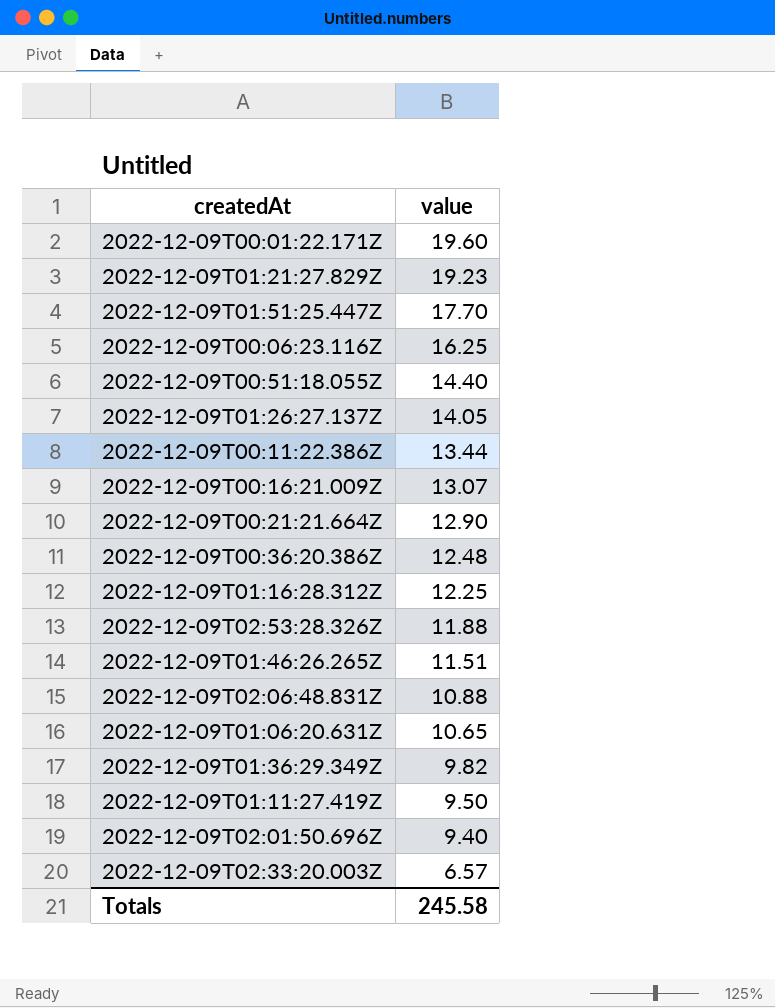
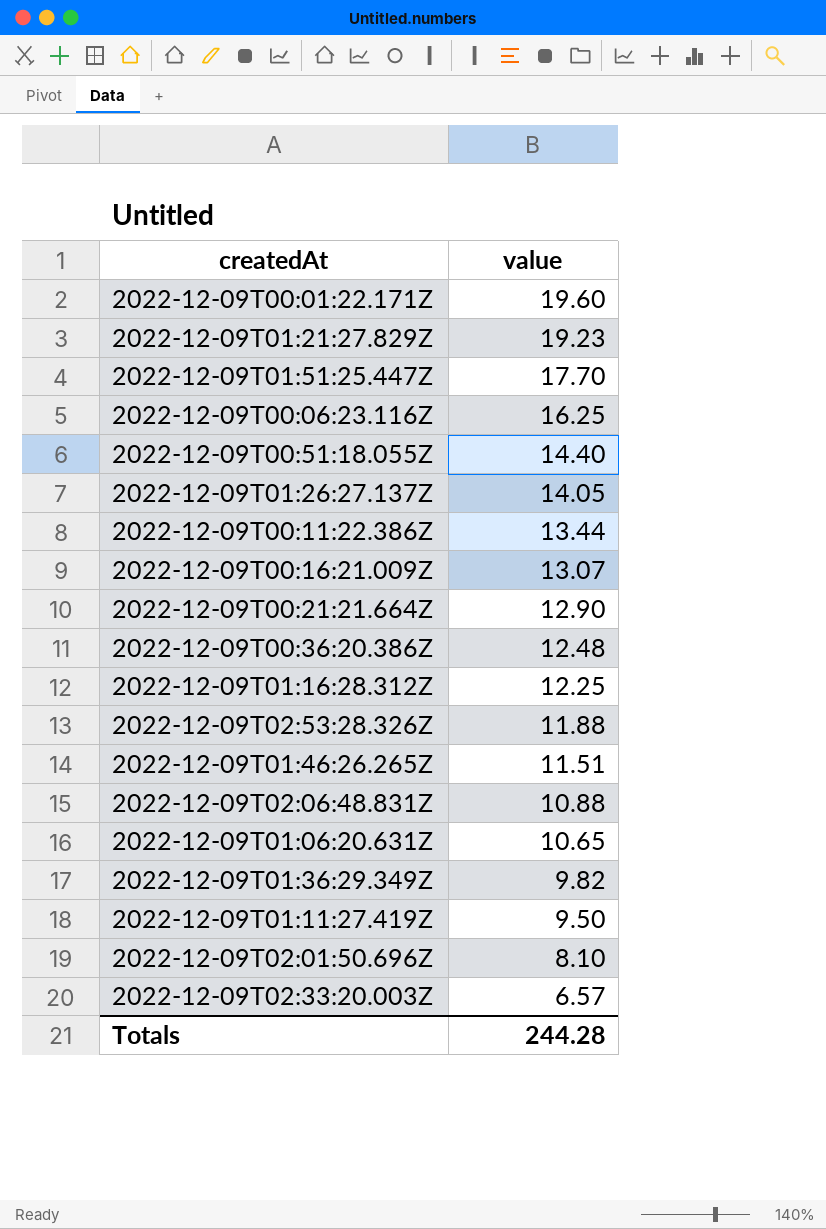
2022-12-09T02:01:50.696Z | value: 9.40 -> 8.10
Totals | value: 245.58 -> 244.28

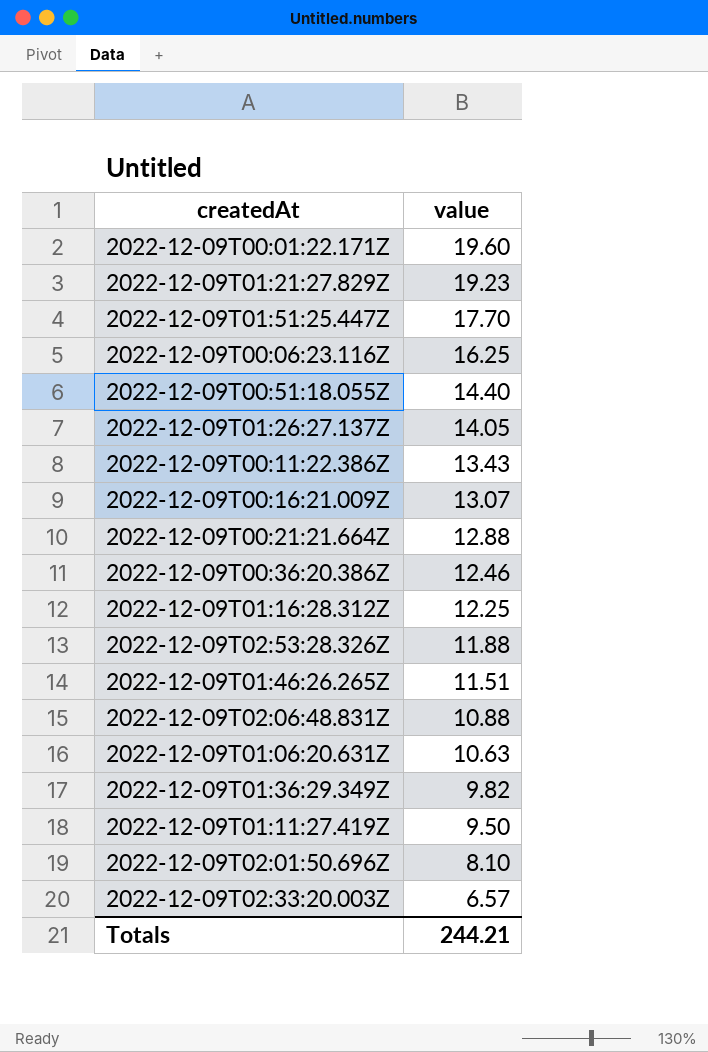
2022-12-09T00:11:22.386Z | value: 13.44 -> 13.43
2022-12-09T00:21:21.664Z | value: 12.90 -> 12.88
2022-12-09T00:36:20.386Z | value: 12.48 -> 12.46
2022-12-09T01:06:20.631Z | value: 10.65 -> 10.63
Totals | value: 244.28 -> 244.21

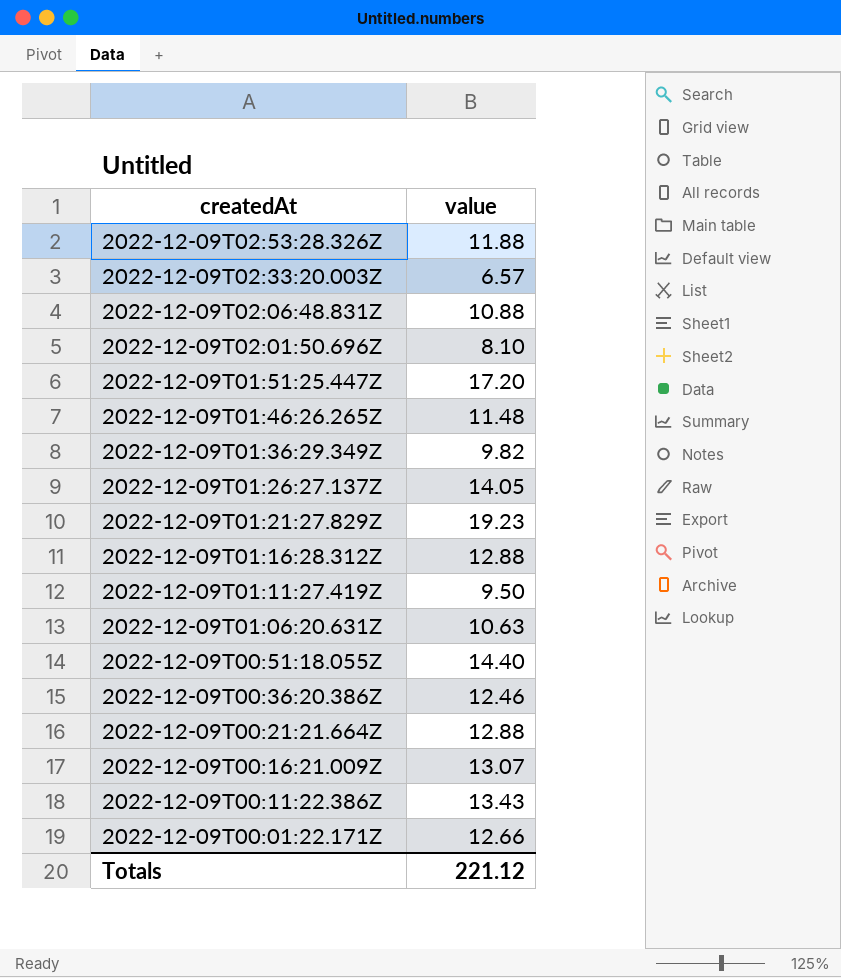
row order: value descending -> createdAt descending
row 2022-12-09T00:06:23.116Z: 16.25 -> none
2022-12-09T01:51:25.447Z | value: 17.70 -> 17.20
2022-12-09T01:46:26.265Z | value: 11.51 -> 11.48
2022-12-09T01:16:28.312Z | value: 12.25 -> 12.88
2022-12-09T00:01:22.171Z | value: 19.60 -> 12.66
Totals | value: 244.21 -> 221.12

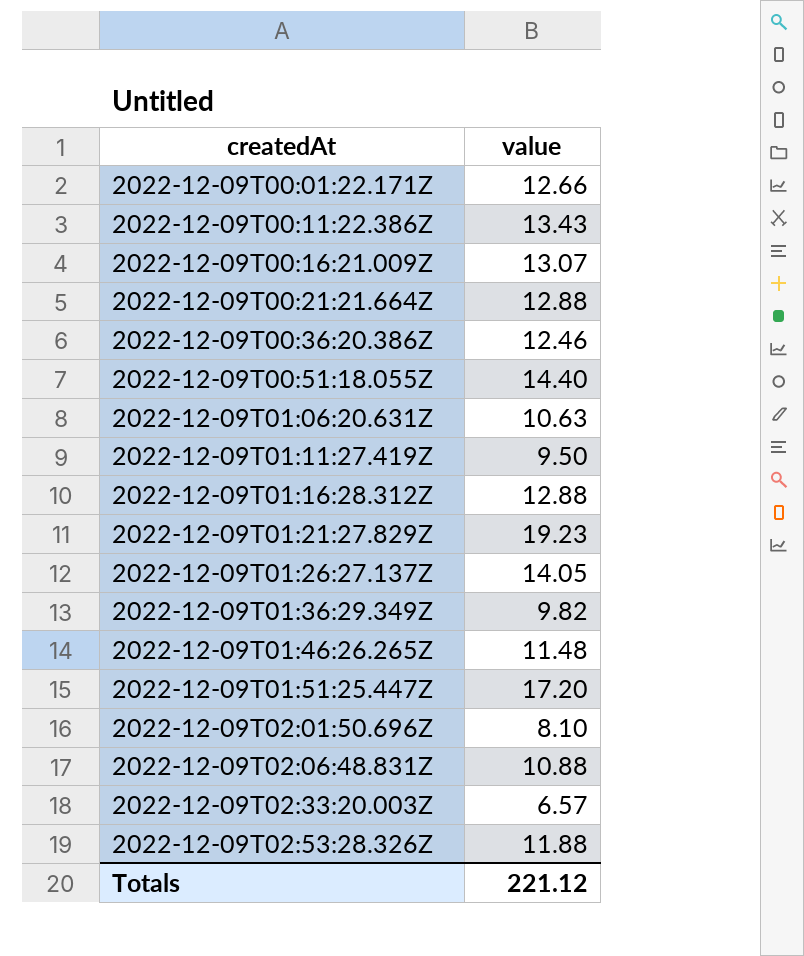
row order: createdAt descending -> createdAt ascending

